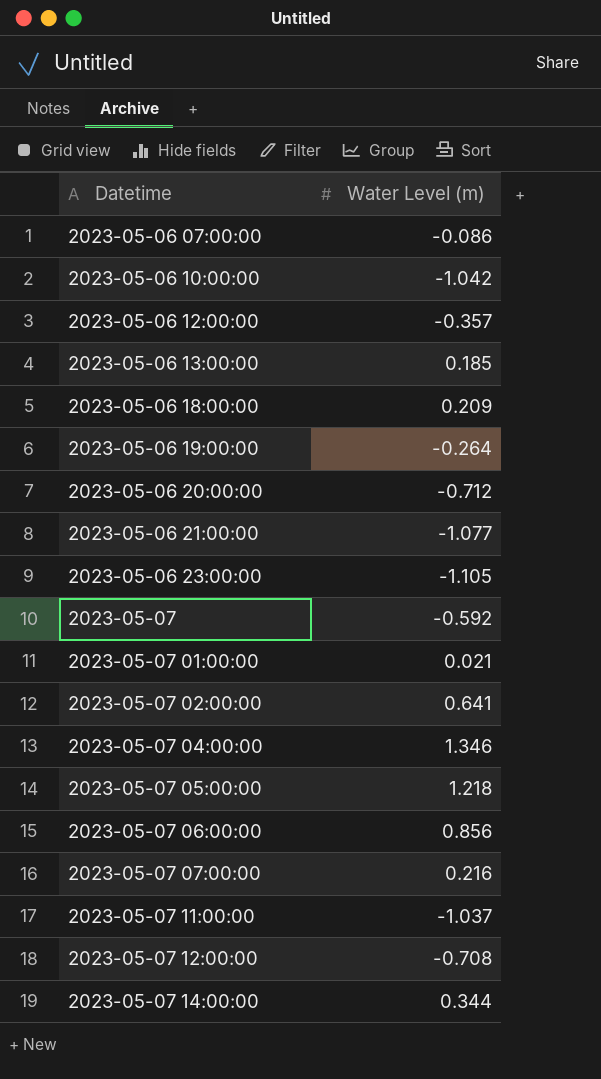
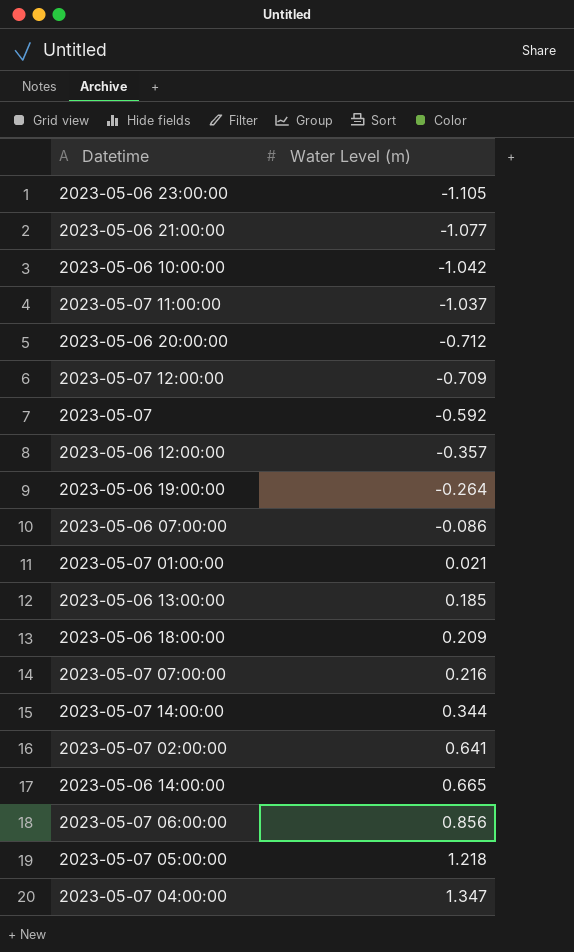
row order: Datetime ascending -> Water Level (m) ascending
2023-05-07 12:00:00 | Water Level (m): -0.708 -> -0.709
row 2023-05-06 14:00:00: none -> 0.665
2023-05-07 04:00:00 | Water Level (m): 1.346 -> 1.347

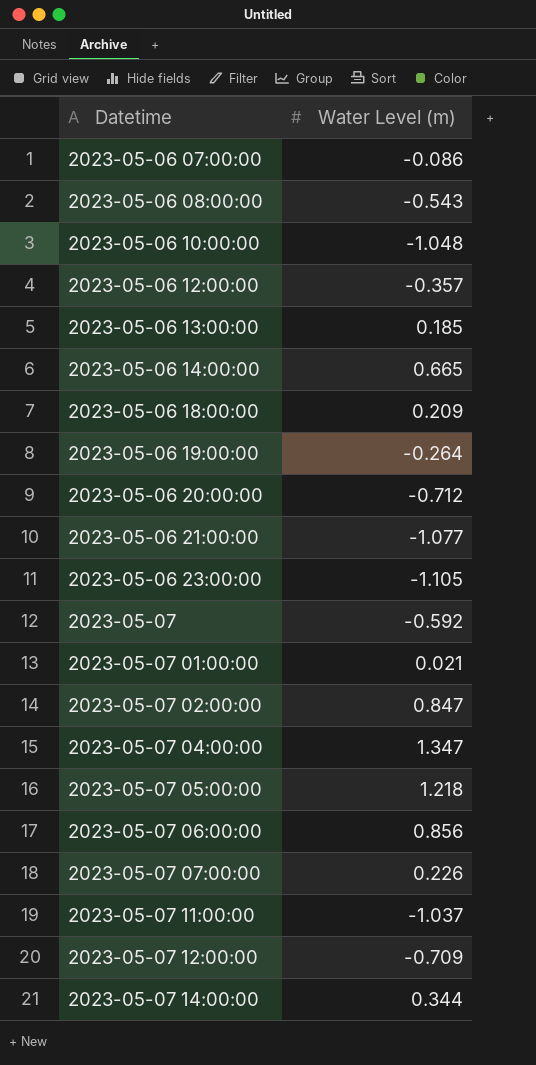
row order: Water Level (m) ascending -> Datetime ascending
row 2023-05-06 08:00:00: none -> -0.543
2023-05-06 10:00:00 | Water Level (m): -1.042 -> -1.048
2023-05-07 02:00:00 | Water Level (m): 0.641 -> 0.847
2023-05-07 07:00:00 | Water Level (m): 0.216 -> 0.226

